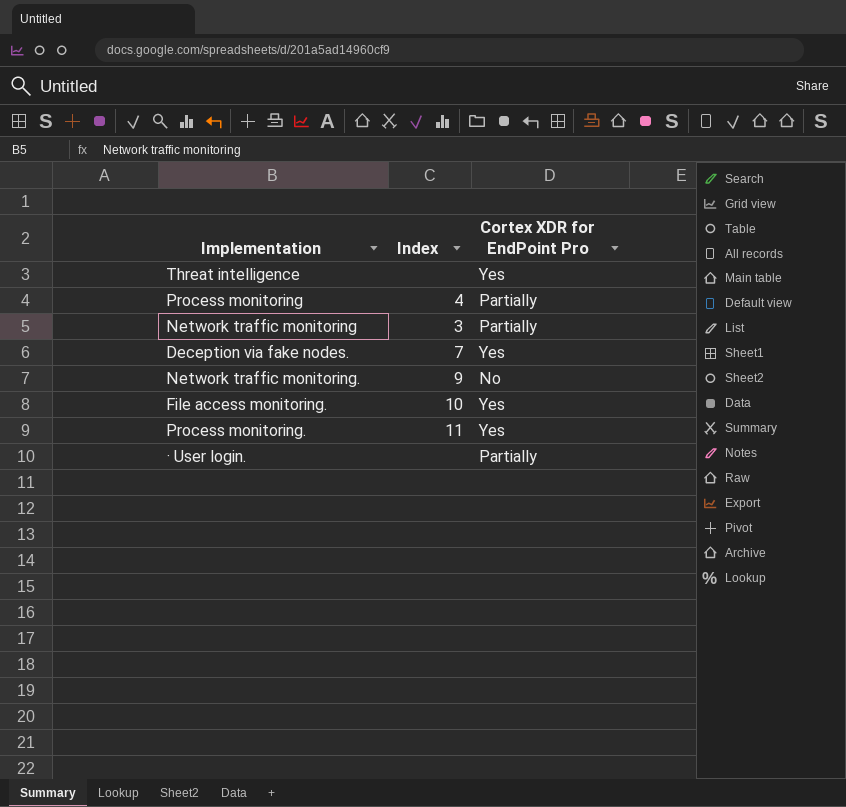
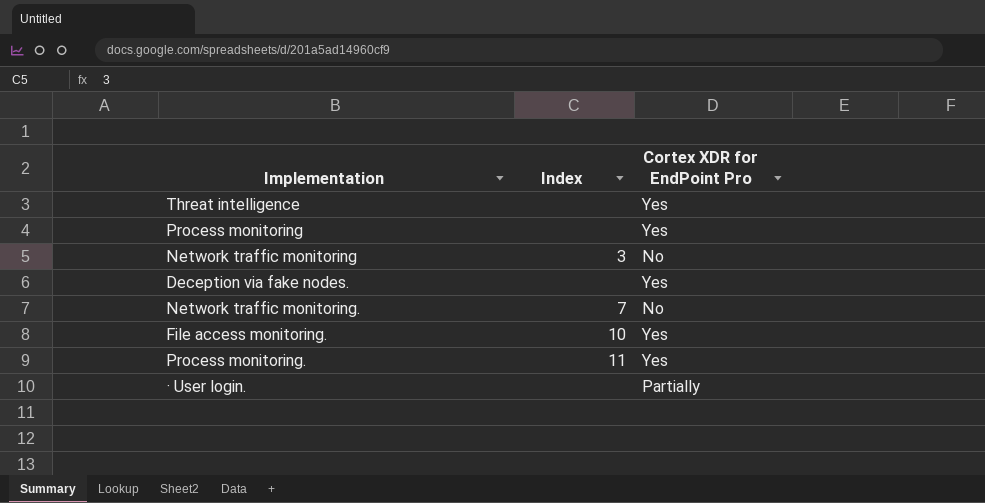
Process monitoring | Index: 4 -> none
Process monitoring | Cortex XDR for EndPoint Pro: Partially -> Yes
Network traffic monitoring | Cortex XDR for EndPoint Pro: Partially -> No
Deception via fake nodes. | Index: 7 -> none
Network traffic monitoring. | Index: 9 -> 7

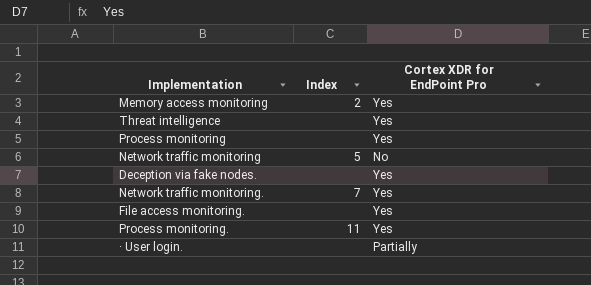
row Memory access monitoring: none -> 2 | Yes
Network traffic monitoring | Index: 3 -> 5
Network traffic monitoring. | Cortex XDR for EndPoint Pro: No -> Yes
File access monitoring. | Index: 10 -> none

